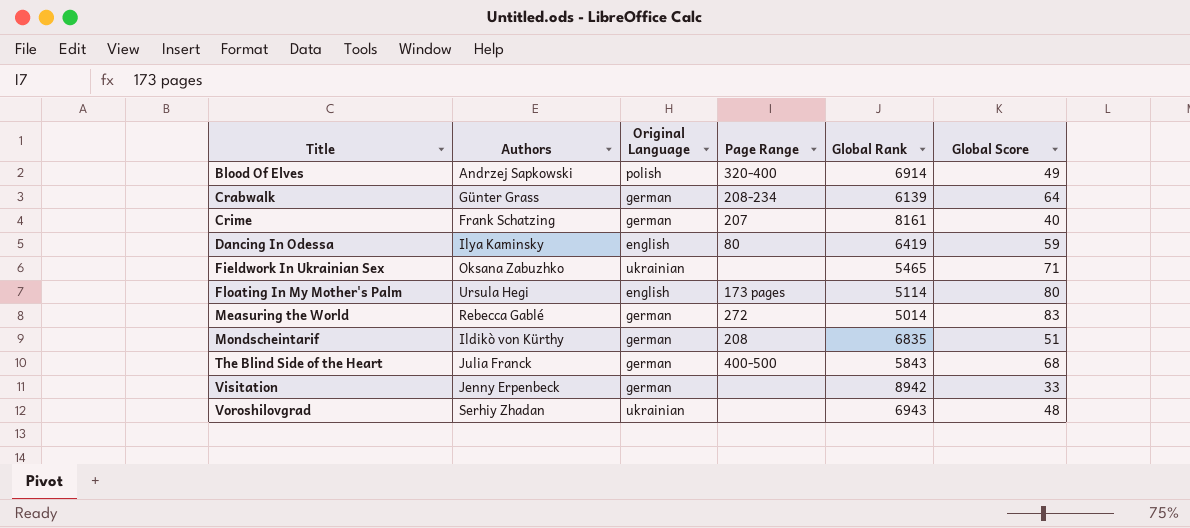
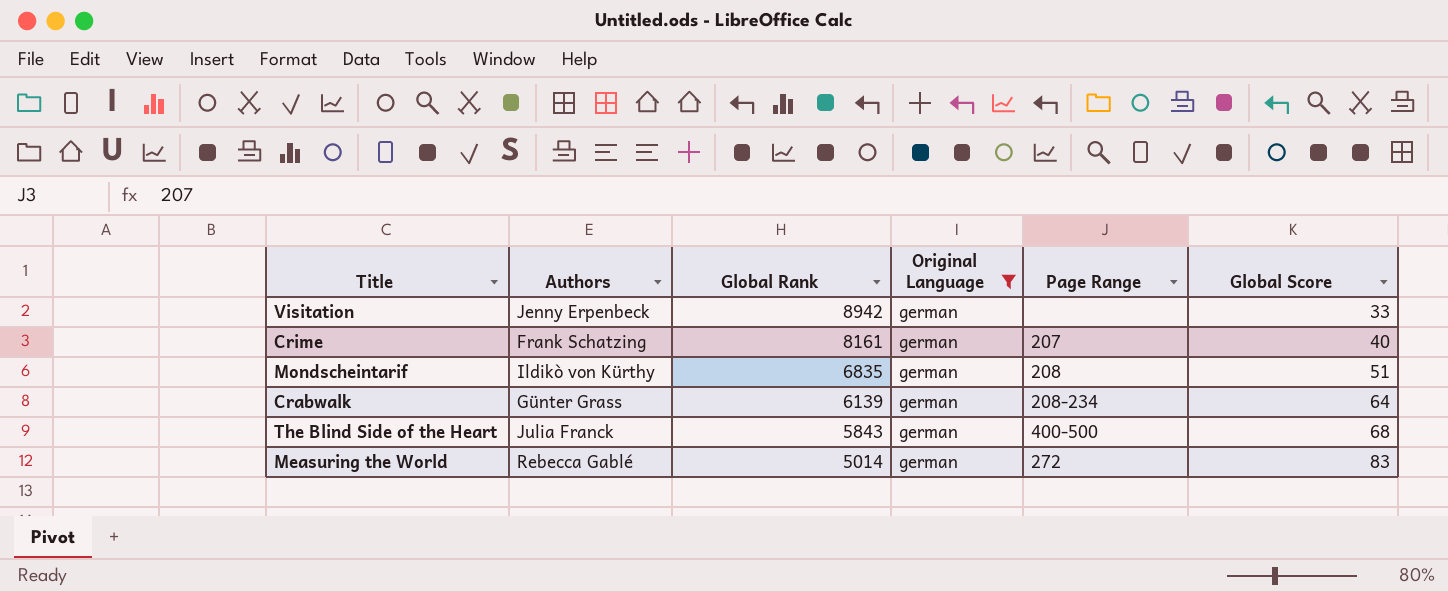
filter: none -> Original Language = german
row order: Title ascending -> Global Rank descending
column Global Rank | position: 5 -> 3

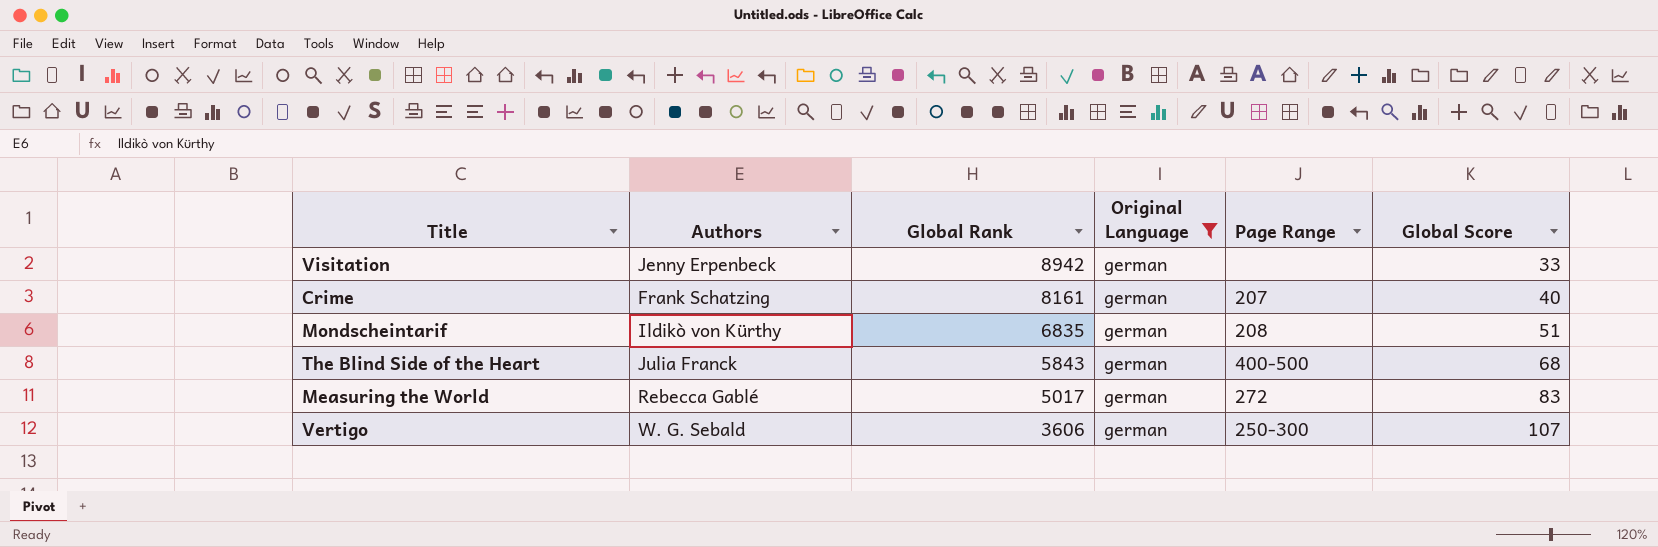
row Crabwalk: Günter Grass | 6139 | german | 208-234 | 64 -> none
Measuring the World | Global Rank: 5014 -> 5017
row Vertigo: none -> W. G. Sebald | 3606 | german | 250-300 | 107

